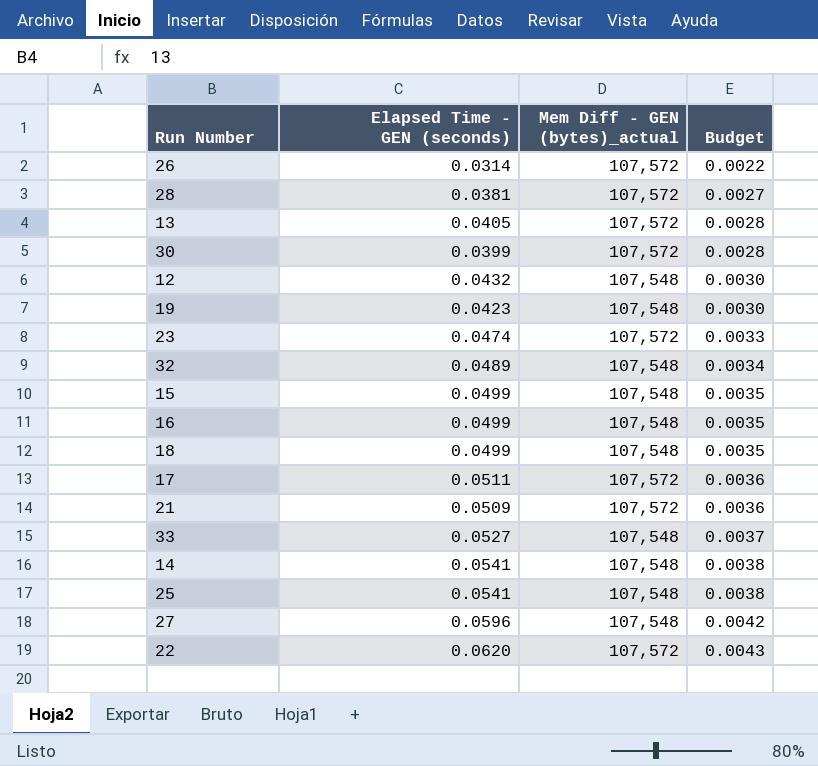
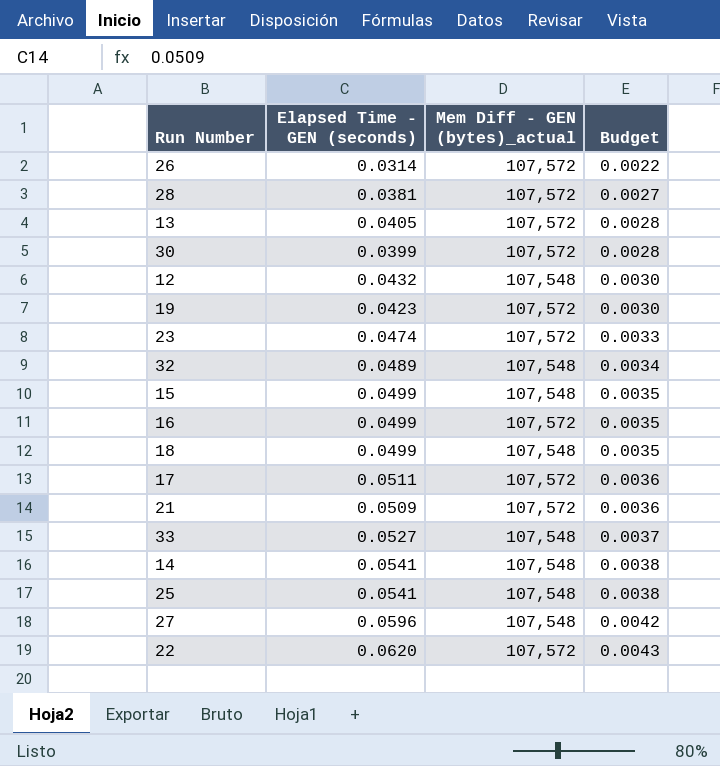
19 | Mem Diff - GEN (bytes)_actual: 107,548 -> 107,572
16 | Mem Diff - GEN (bytes)_actual: 107,548 -> 107,572

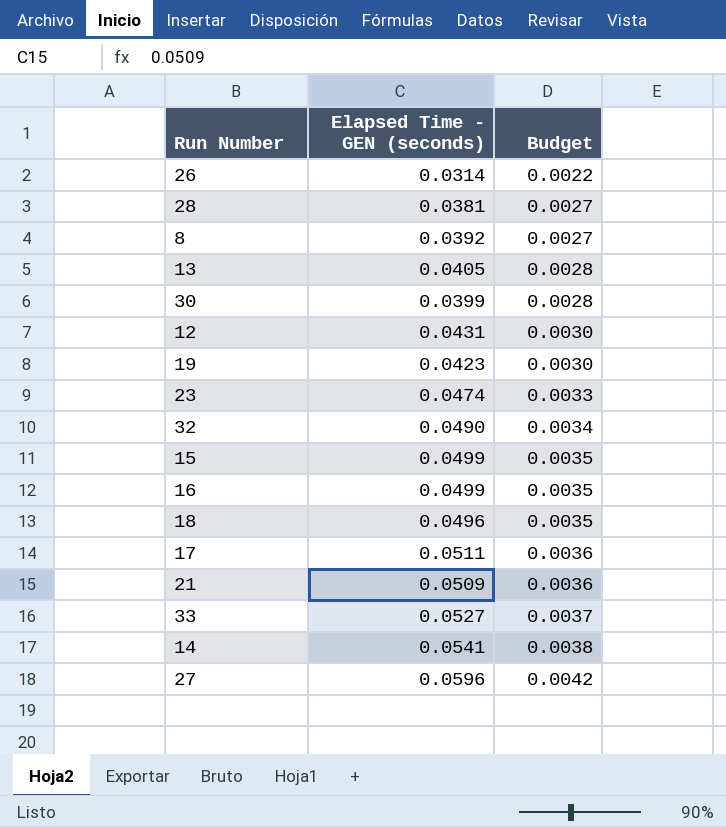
column Mem Diff - GEN (bytes)_actual | position: 3 -> none
row 25: 0.0541 | 107,548 | 0.0038 -> none
row 22: 0.0620 | 107,572 | 0.0043 -> none
row 8: none -> 0.0392 | 0.0027
12 | Elapsed Time - GEN (seconds): 0.0432 -> 0.0431
32 | Elapsed Time - GEN (seconds): 0.0489 -> 0.0490
18 | Elapsed Time - GEN (seconds): 0.0499 -> 0.0496

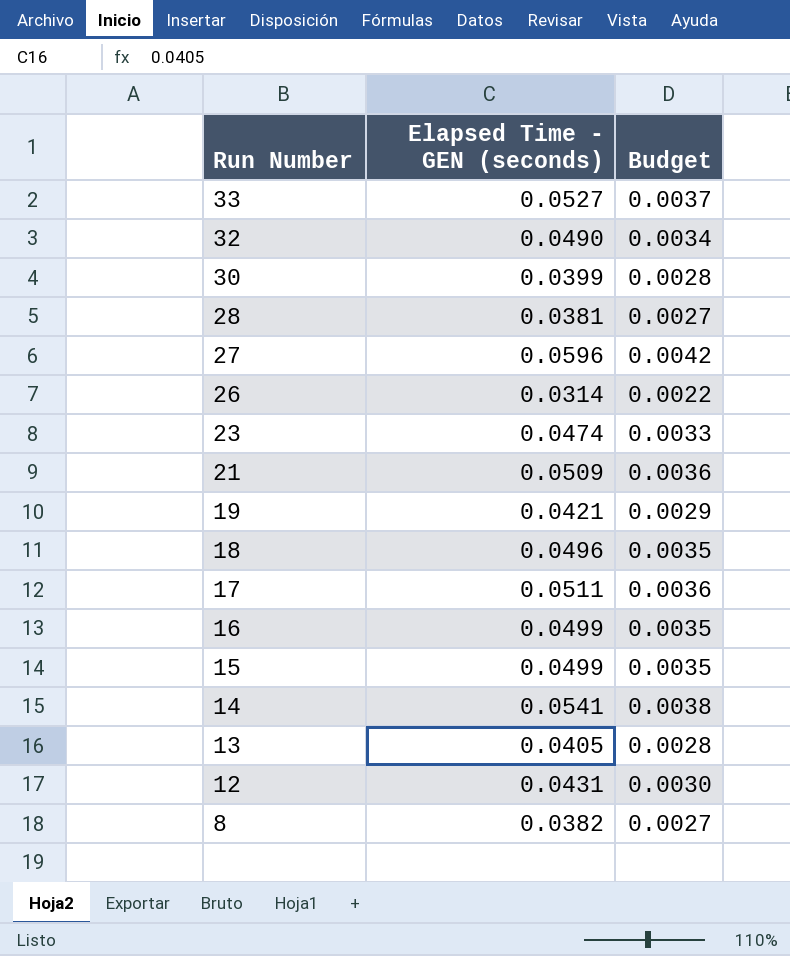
row order: Budget ascending -> Run Number descending
19 | Elapsed Time - GEN (seconds): 0.0423 -> 0.0421
19 | Budget: 0.0030 -> 0.0029
8 | Elapsed Time - GEN (seconds): 0.0392 -> 0.0382

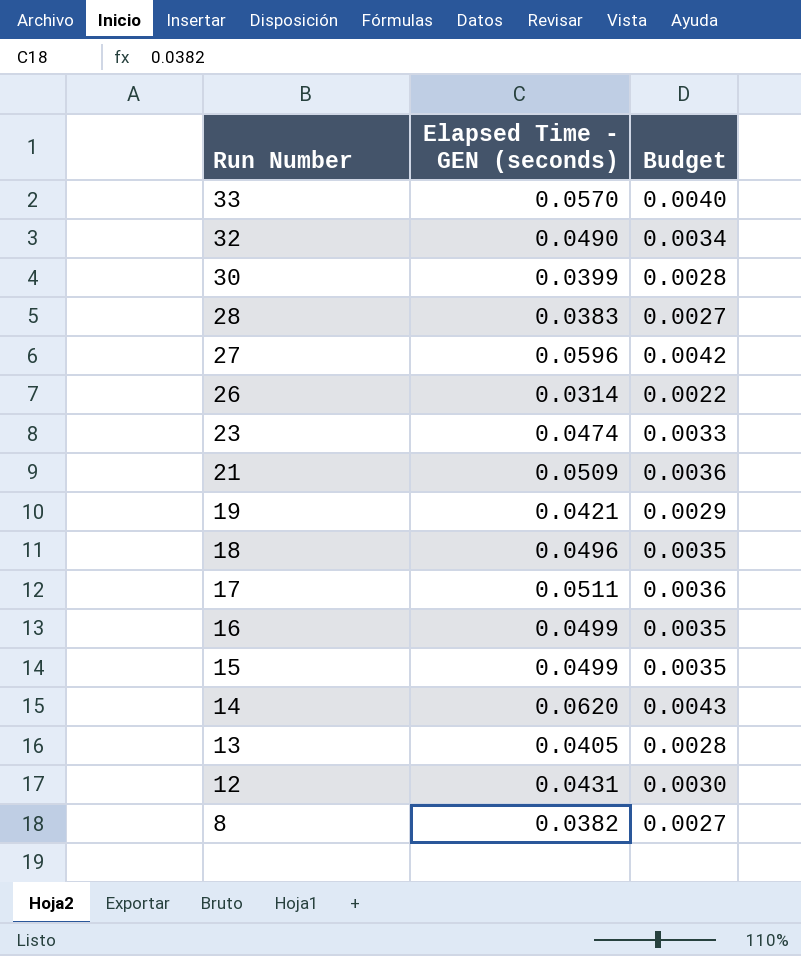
33 | Elapsed Time - GEN (seconds): 0.0527 -> 0.0570
33 | Budget: 0.0037 -> 0.0040
28 | Elapsed Time - GEN (seconds): 0.0381 -> 0.0383
14 | Elapsed Time - GEN (seconds): 0.0541 -> 0.0620
14 | Budget: 0.0038 -> 0.0043

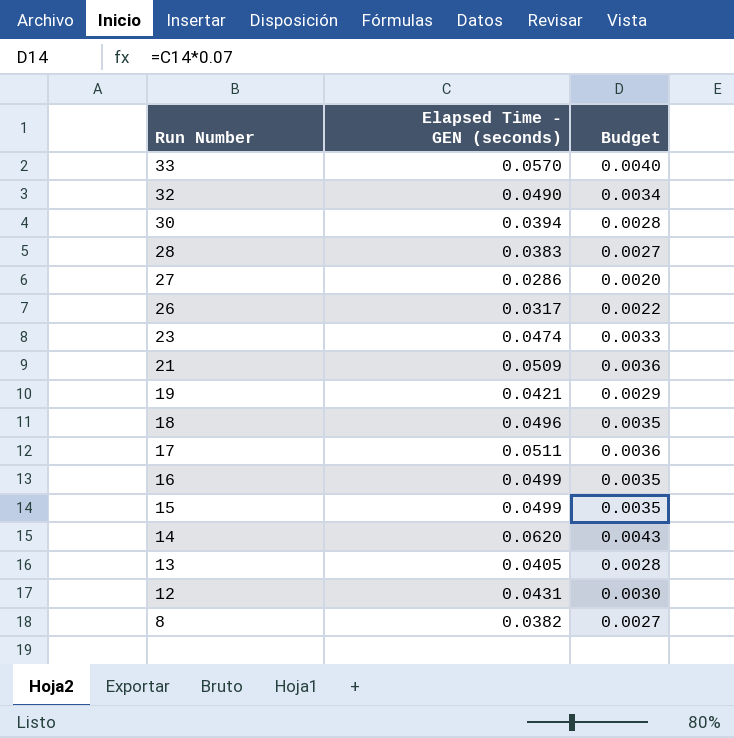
30 | Elapsed Time - GEN (seconds): 0.0399 -> 0.0394
27 | Elapsed Time - GEN (seconds): 0.0596 -> 0.0286
27 | Budget: 0.0042 -> 0.0020
26 | Elapsed Time - GEN (seconds): 0.0314 -> 0.0317

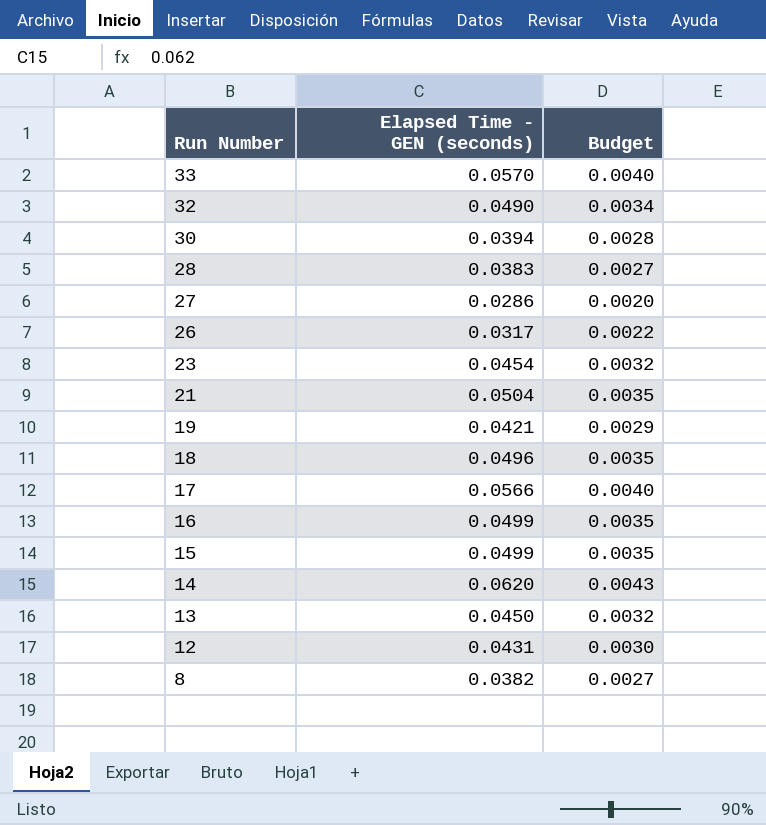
23 | Elapsed Time - GEN (seconds): 0.0474 -> 0.0454
23 | Budget: 0.0033 -> 0.0032
21 | Elapsed Time - GEN (seconds): 0.0509 -> 0.0504
21 | Budget: 0.0036 -> 0.0035
17 | Elapsed Time - GEN (seconds): 0.0511 -> 0.0566
17 | Budget: 0.0036 -> 0.0040
13 | Elapsed Time - GEN (seconds): 0.0405 -> 0.0450
13 | Budget: 0.0028 -> 0.0032

